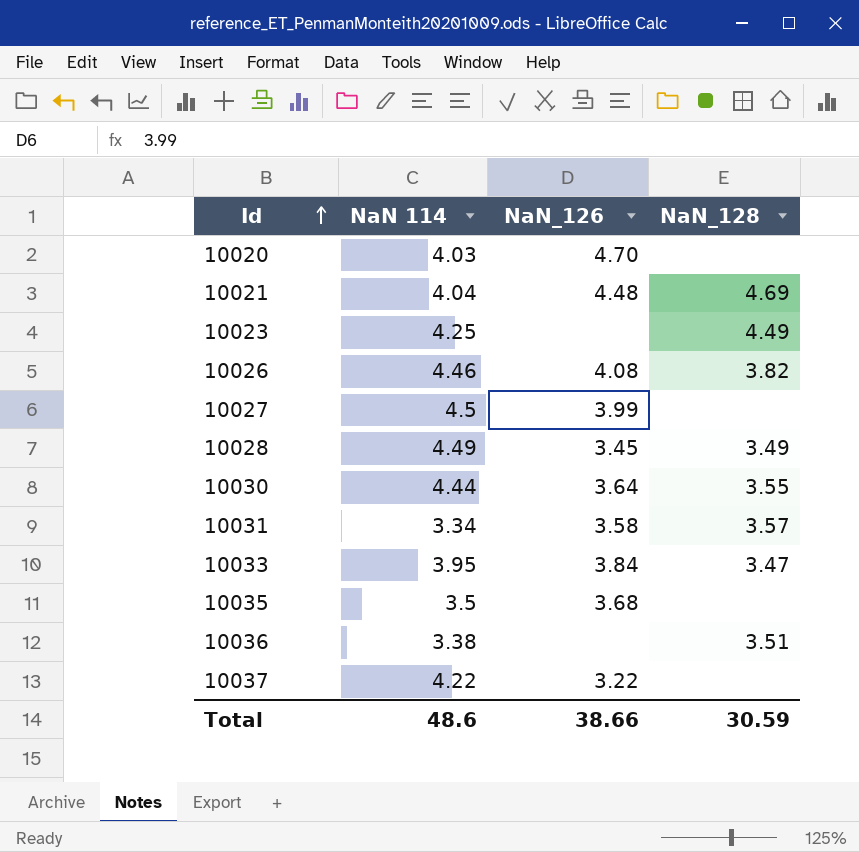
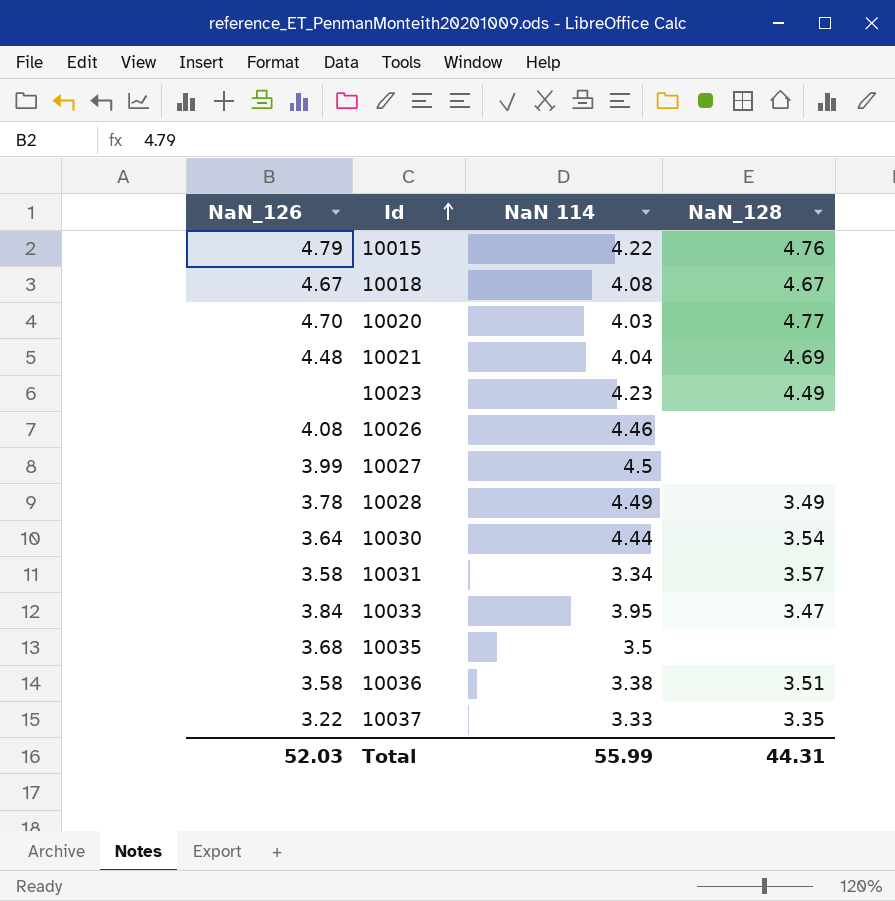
column NaN_126 | position: 3 -> 1
row 10015: none -> 4.79 | 4.22 | 4.76
row 10018: none -> 4.67 | 4.08 | 4.67
10020 | NaN_128: none -> 4.77
10023 | NaN 114: 4.25 -> 4.23
10026 | NaN_128: 3.82 -> none
10028 | NaN_126: 3.45 -> 3.78
10030 | NaN_128: 3.55 -> 3.54
10036 | NaN_126: none -> 3.58
10037 | NaN 114: 4.22 -> 3.33
10037 | NaN_128: none -> 3.35
Total | NaN_126: 38.66 -> 52.03
Total | NaN 114: 48.6 -> 55.99
Total | NaN_128: 30.59 -> 44.31

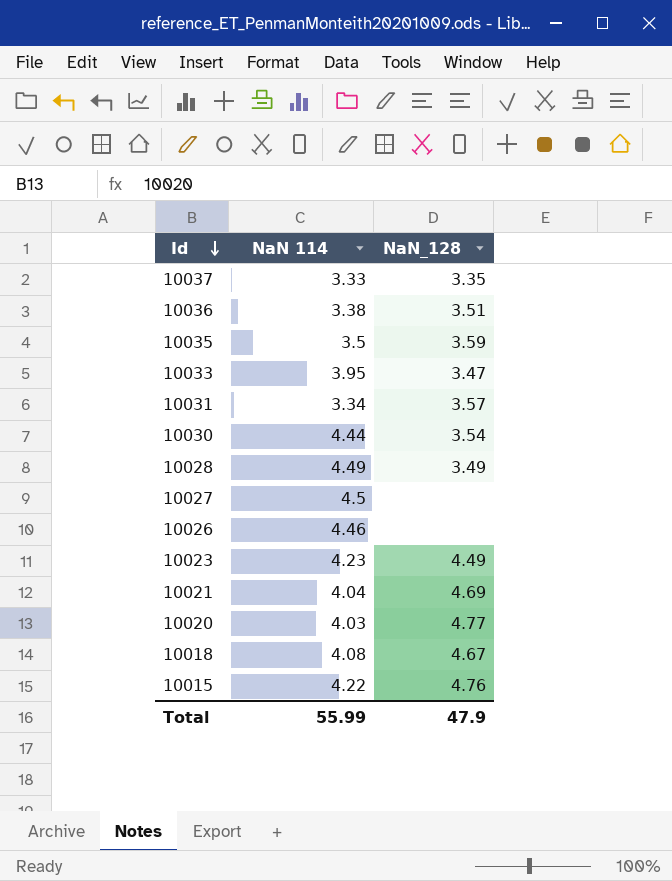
row order: Id ascending -> Id descending
column NaN_126 | position: 1 -> none
10035 | NaN_128: none -> 3.59
Total | NaN_128: 44.31 -> 47.9

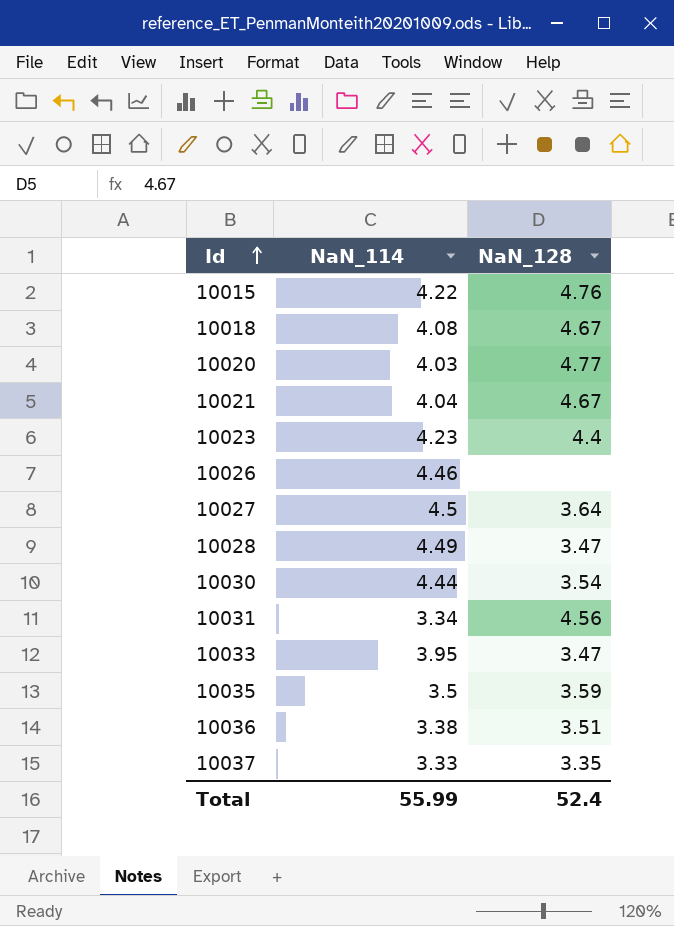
row order: Id descending -> Id ascending
column name: NaN 114 -> NaN_114
10021 | NaN_128: 4.69 -> 4.67
10023 | NaN_128: 4.49 -> 4.4
10027 | NaN_128: none -> 3.64
10028 | NaN_128: 3.49 -> 3.47
10031 | NaN_128: 3.57 -> 4.56
Total | NaN_128: 47.9 -> 52.4

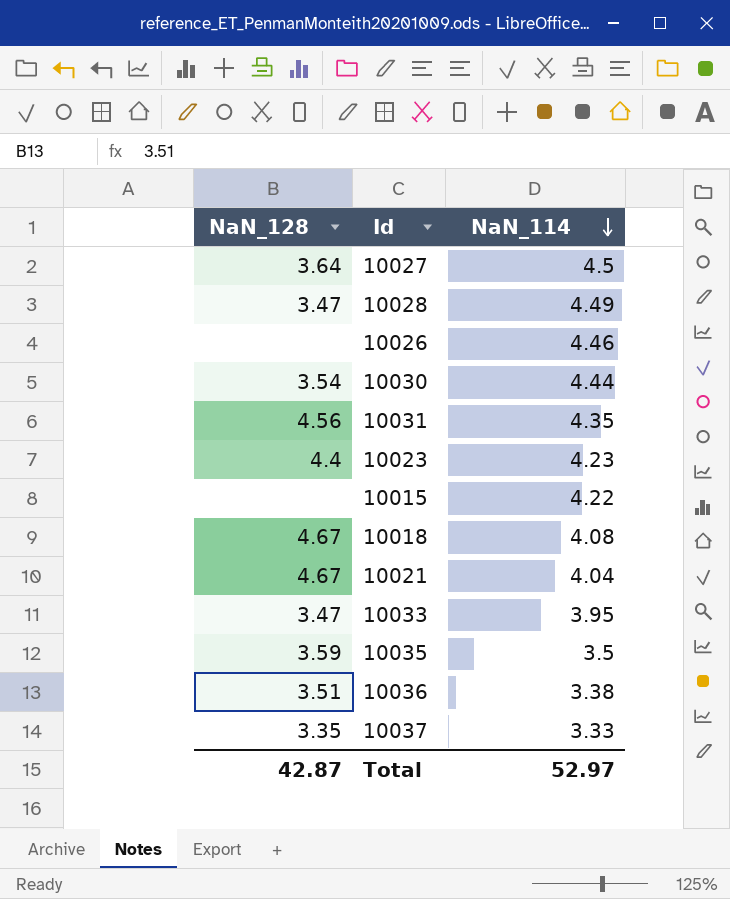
row order: Id ascending -> NaN_114 descending
column NaN_128 | position: 3 -> 1
row 10020: 4.03 | 4.77 -> none
10031 | NaN_114: 3.34 -> 4.35
10015 | NaN_128: 4.76 -> none
Total | NaN_128: 52.4 -> 42.87
Total | NaN_114: 55.99 -> 52.97

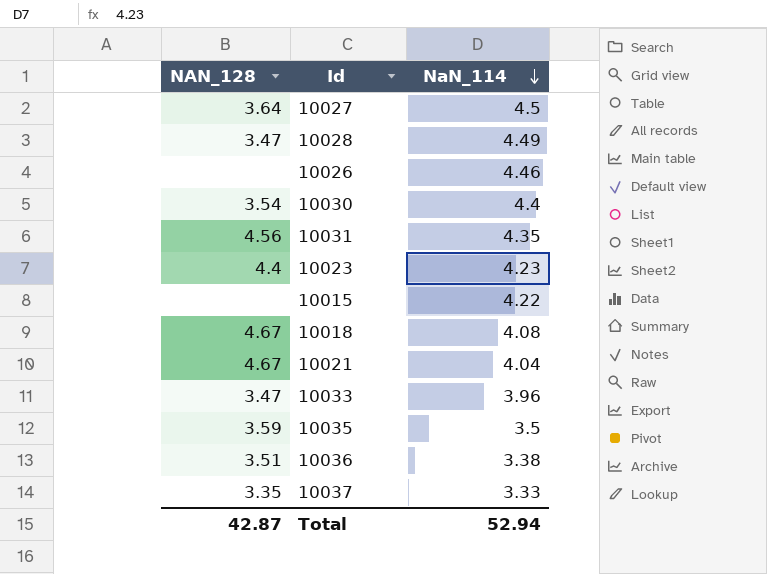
column name: NaN_128 -> NAN_128
10030 | NaN_114: 4.44 -> 4.4
10033 | NaN_114: 3.95 -> 3.96
Total | NaN_114: 52.97 -> 52.94

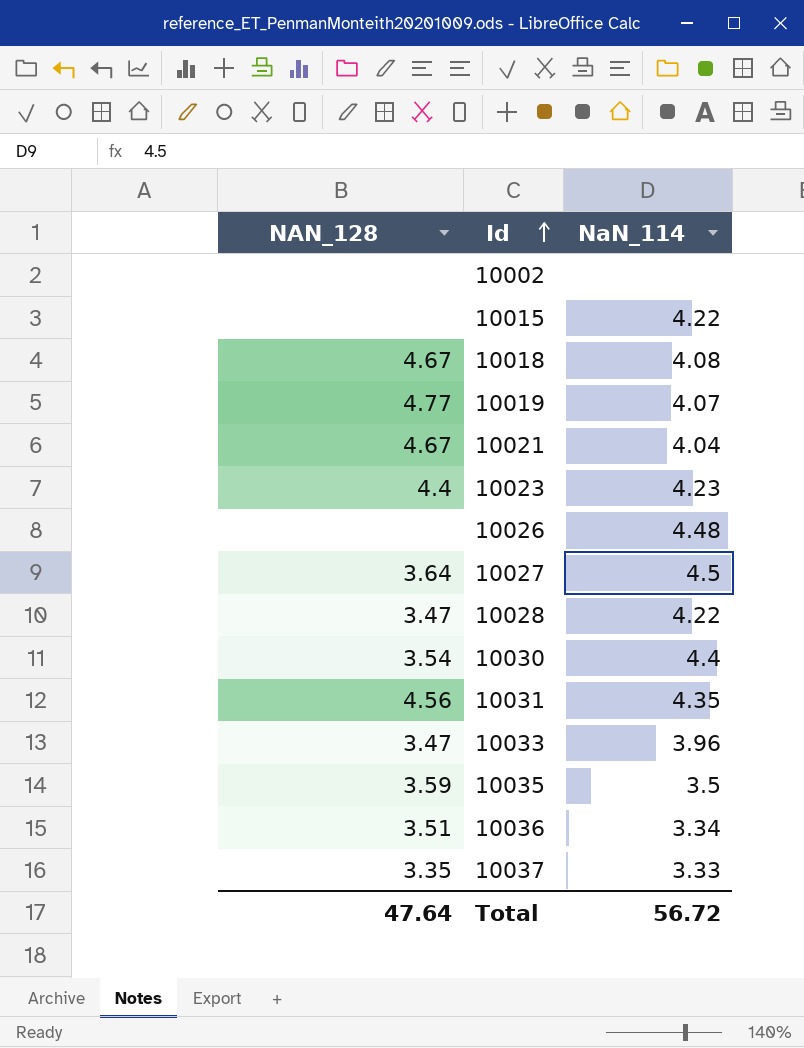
row order: NaN_114 descending -> Id ascending
row 10002: none -> none | none
row 10019: none -> 4.77 | 4.07
10026 | NaN_114: 4.46 -> 4.48
10028 | NaN_114: 4.49 -> 4.22
10036 | NaN_114: 3.38 -> 3.34
Total | NAN_128: 42.87 -> 47.64
Total | NaN_114: 52.94 -> 56.72

